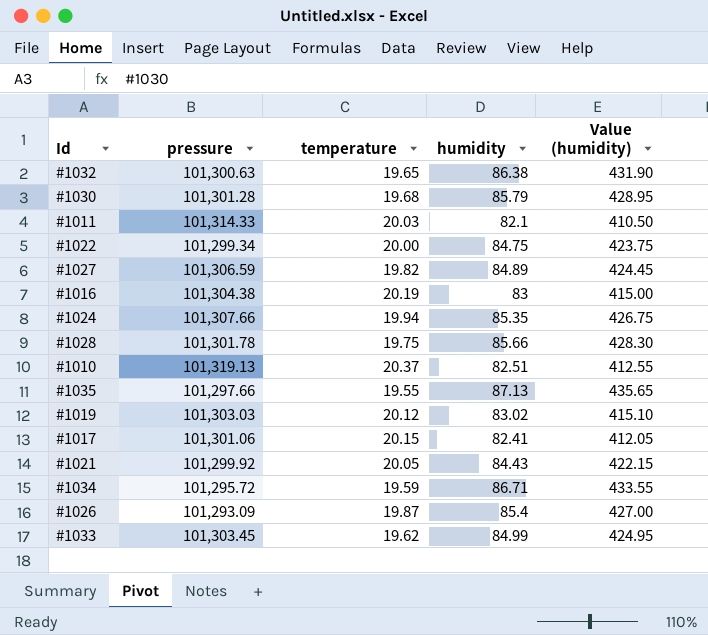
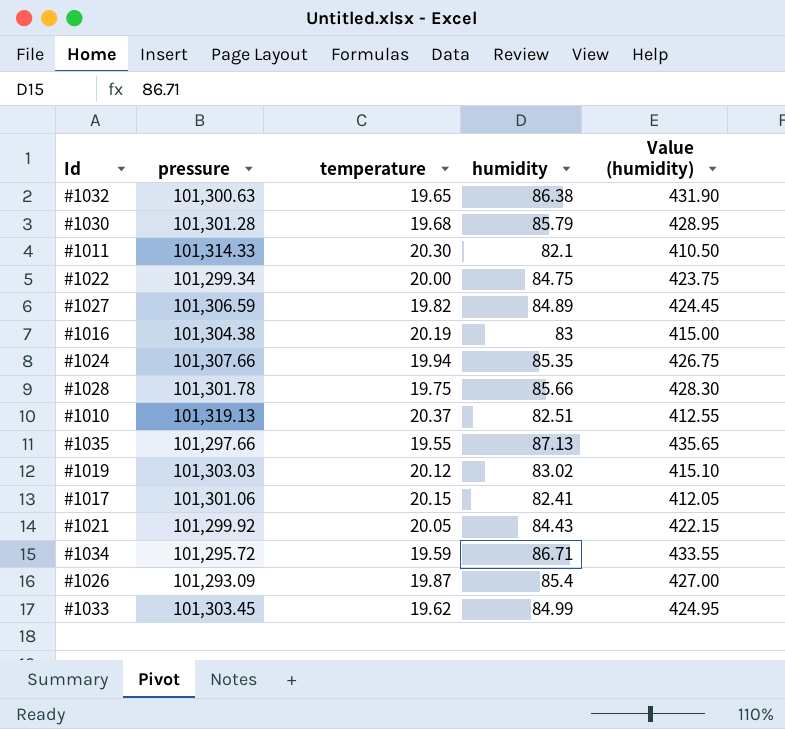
#1011 | temperature: 20.03 -> 20.30

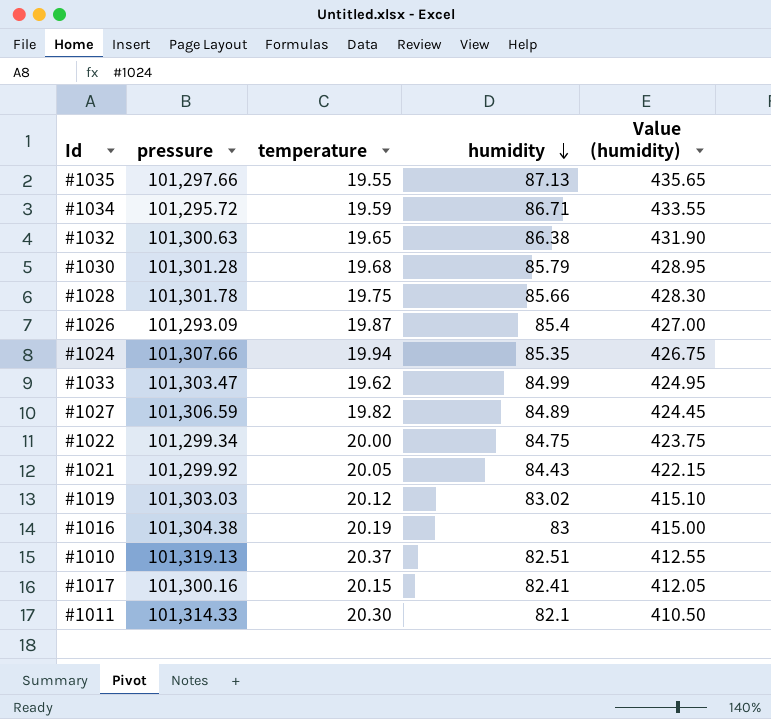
row order: none -> humidity descending
#1033 | pressure: 101,303.45 -> 101,303.47
#1017 | pressure: 101,301.06 -> 101,300.16

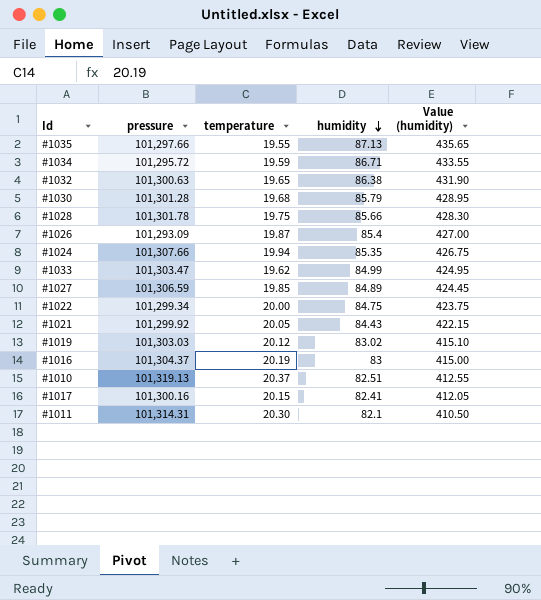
#1027 | temperature: 19.82 -> 19.85
#1016 | pressure: 101,304.38 -> 101,304.37
#1011 | pressure: 101,314.33 -> 101,314.31

